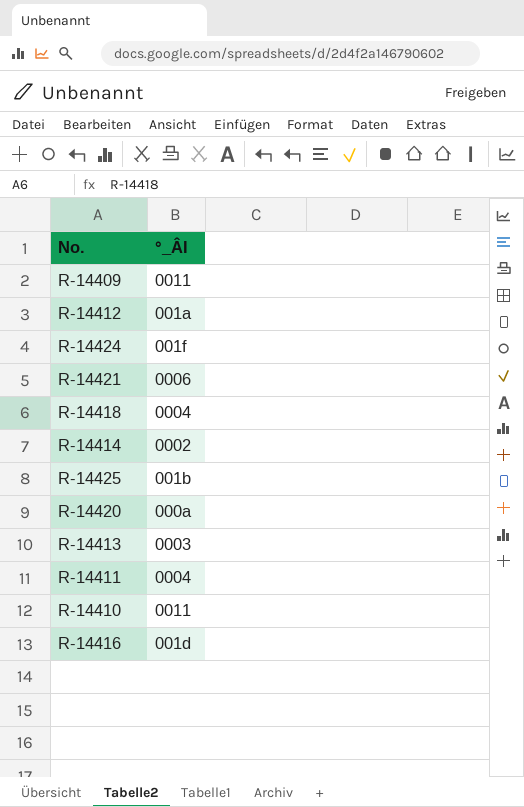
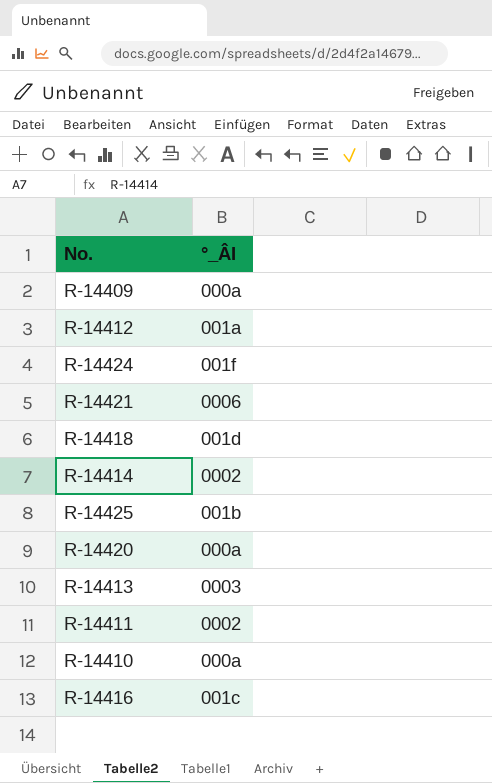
R-14409 | °_ÂI: 0011 -> 000a
R-14418 | °_ÂI: 0004 -> 001d
R-14411 | °_ÂI: 0004 -> 0002
R-14410 | °_ÂI: 0011 -> 000a
R-14416 | °_ÂI: 001d -> 001c

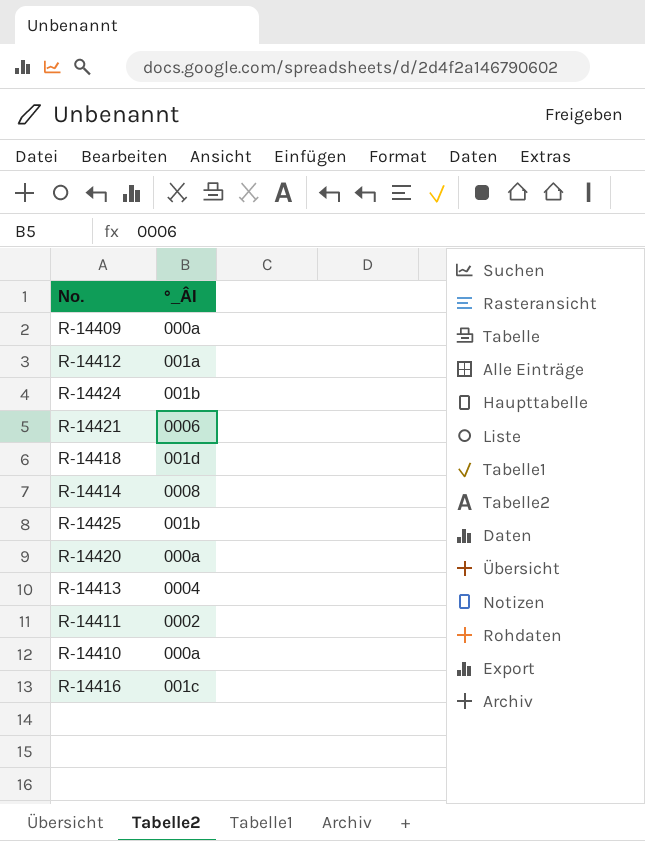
R-14424 | °_ÂI: 001f -> 001b
R-14414 | °_ÂI: 0002 -> 0008
R-14413 | °_ÂI: 0003 -> 0004

